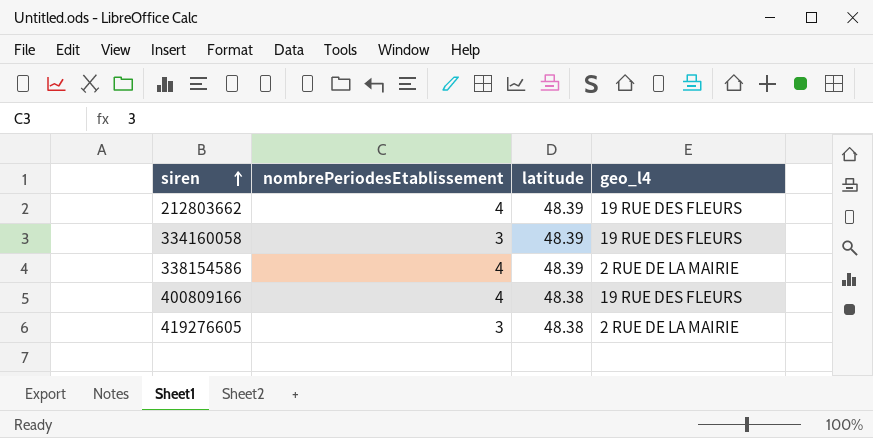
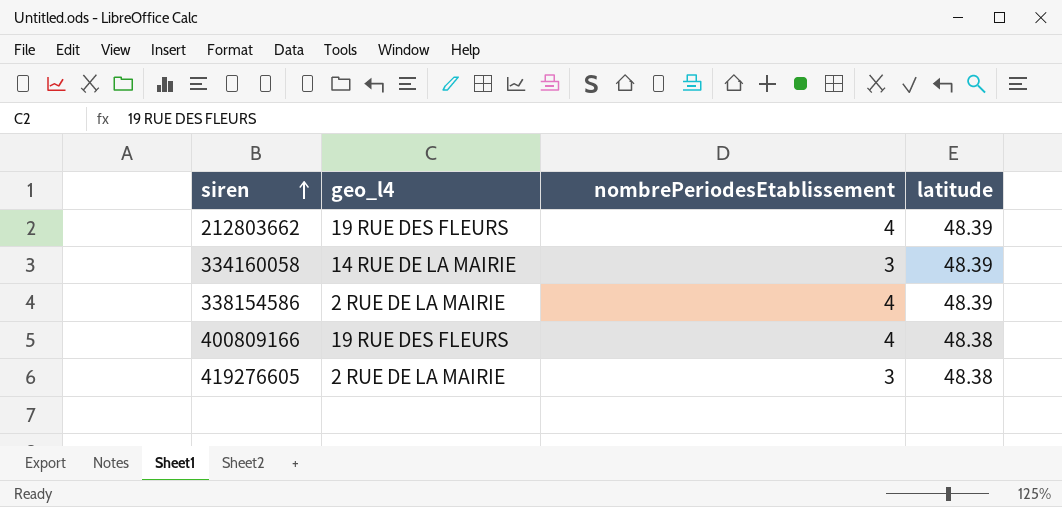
column geo_l4 | position: 4 -> 2
334160058 | geo_l4: 19 RUE DES FLEURS -> 14 RUE DE LA MAIRIE

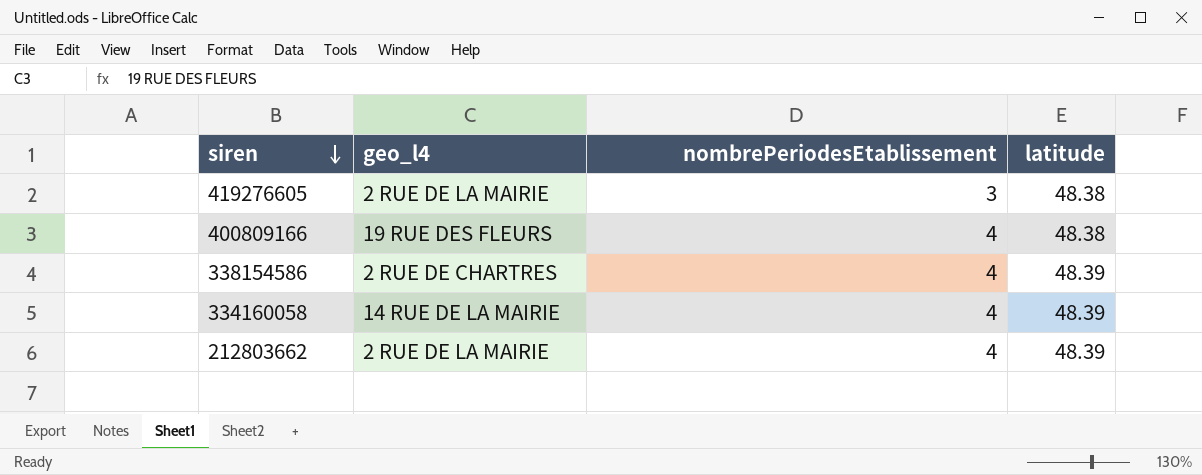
row order: siren ascending -> siren descending
338154586 | geo_l4: 2 RUE DE LA MAIRIE -> 2 RUE DE CHARTRES
334160058 | nombrePeriodesEtablissement: 3 -> 4
212803662 | geo_l4: 19 RUE DES FLEURS -> 2 RUE DE LA MAIRIE

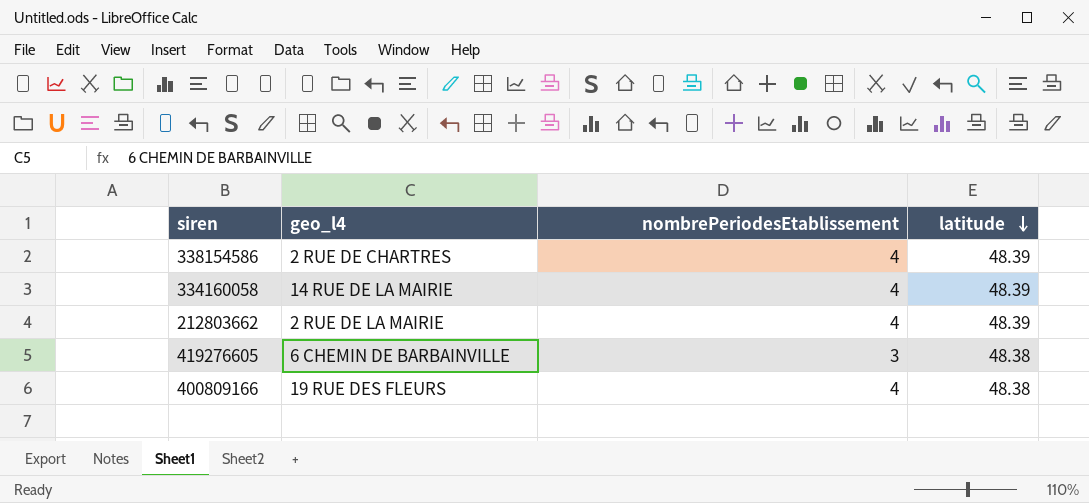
row order: siren descending -> latitude descending
419276605 | geo_l4: 2 RUE DE LA MAIRIE -> 6 CHEMIN DE BARBAINVILLE

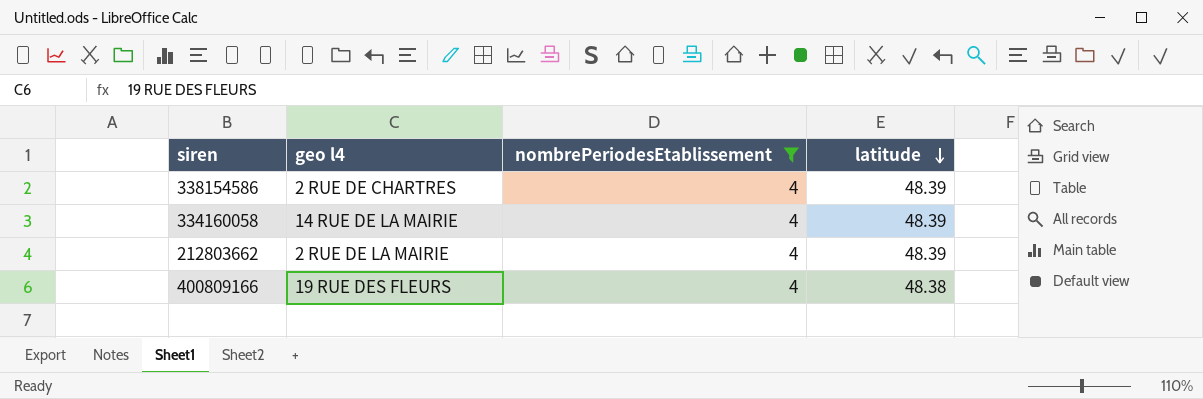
filter: none -> nombrePeriodesEtablissement = 4
column name: geo_l4 -> geo l4

